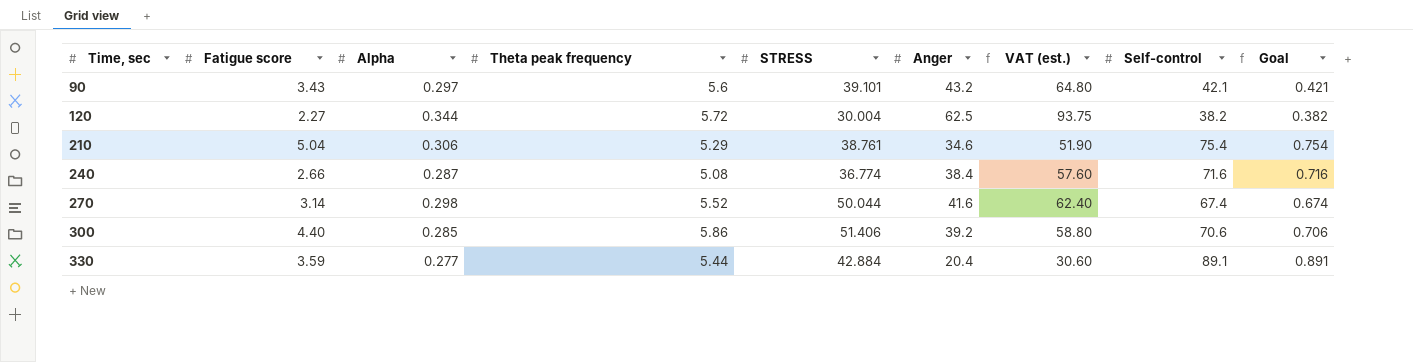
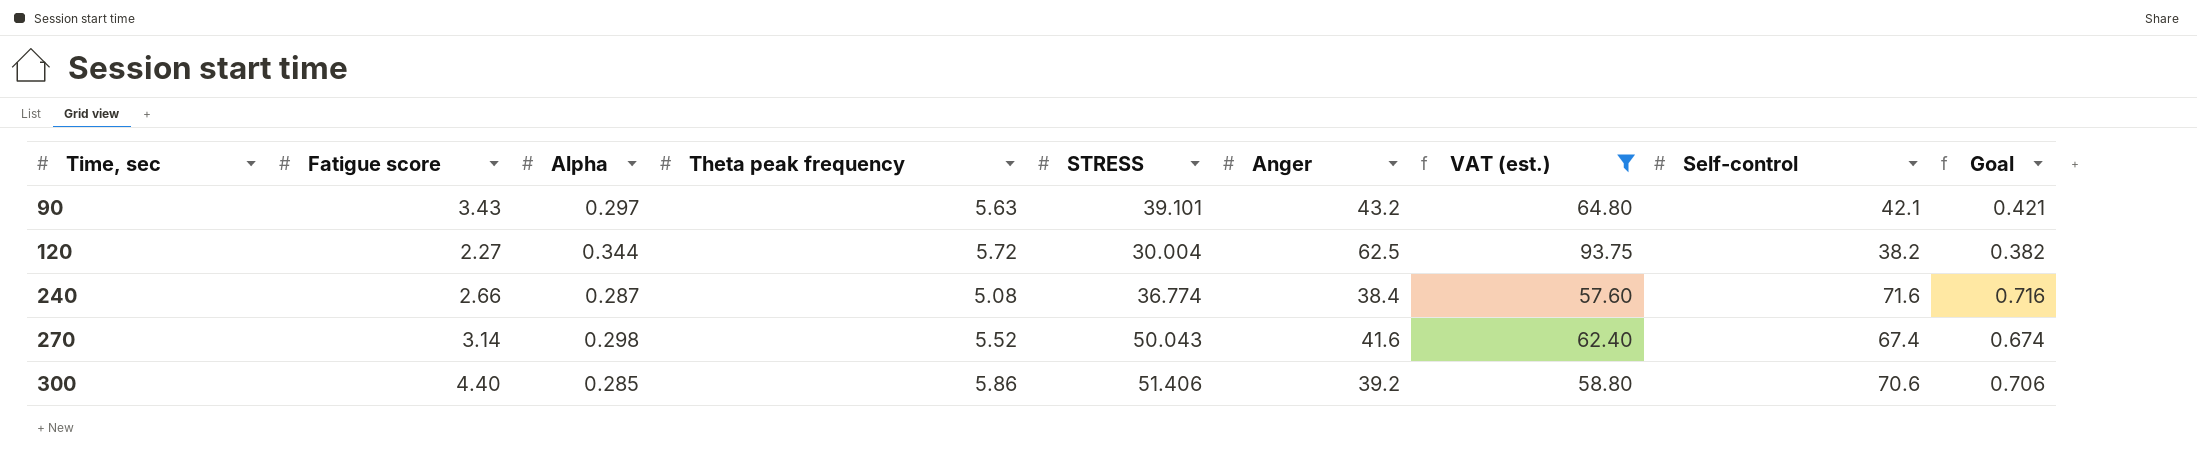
filter: none -> VAT (est.) >= 57.60
90 | Theta peak frequency: 5.6 -> 5.63
270 | STRESS: 50.044 -> 50.043

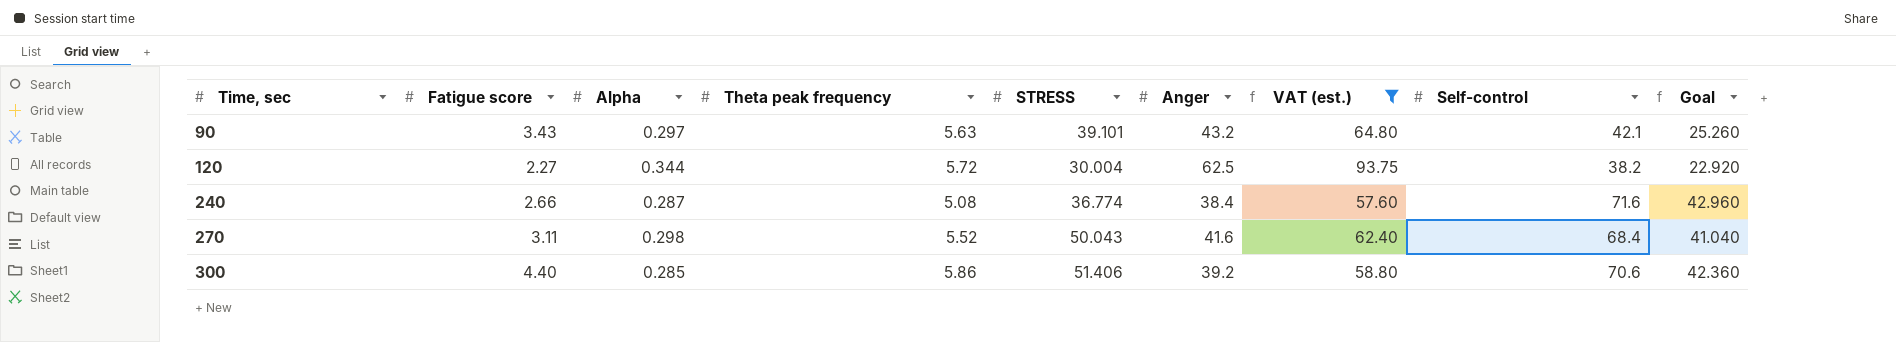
column Goal | formula: [Self-control] * 0.01 -> [Self-control] * 0.6
270 | Fatigue score: 3.14 -> 3.11
270 | Self-control: 67.4 -> 68.4

